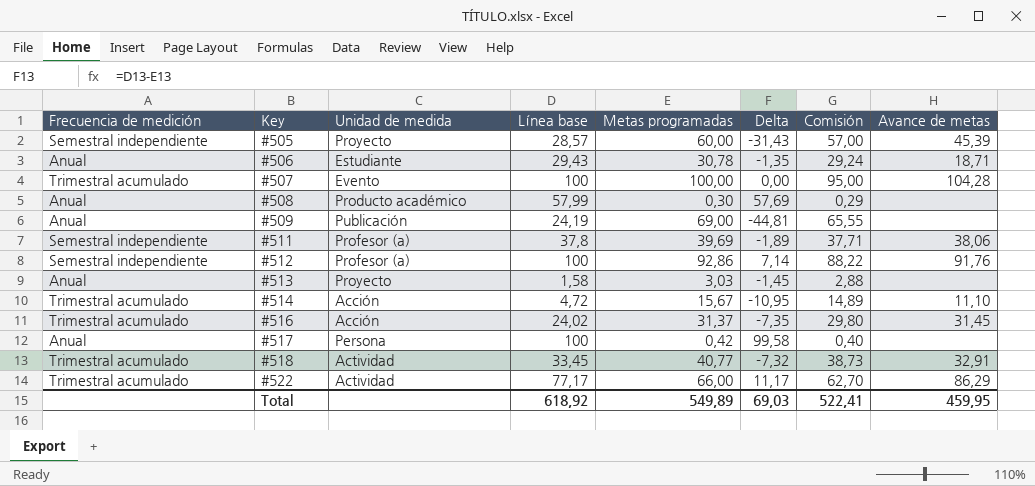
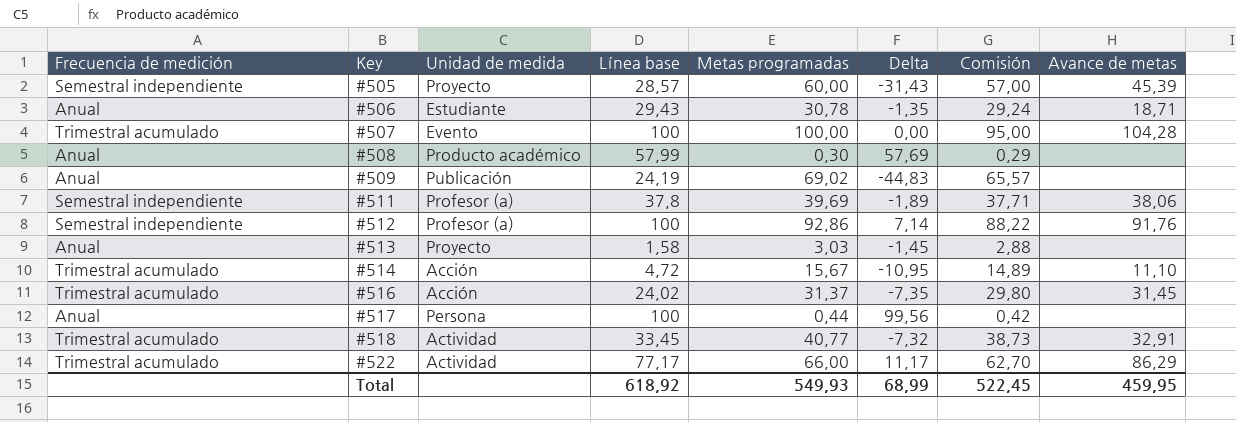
#509 | Metas programadas: 69,00 -> 69,02
#509 | Delta: -44,81 -> -44,83
#509 | Comisión: 65,55 -> 65,57
#517 | Metas programadas: 0,42 -> 0,44
#517 | Delta: 99,58 -> 99,56
#517 | Comisión: 0,40 -> 0,42
Total | Metas programadas: 549,89 -> 549,93
Total | Delta: 69,03 -> 68,99
Total | Comisión: 522,41 -> 522,45

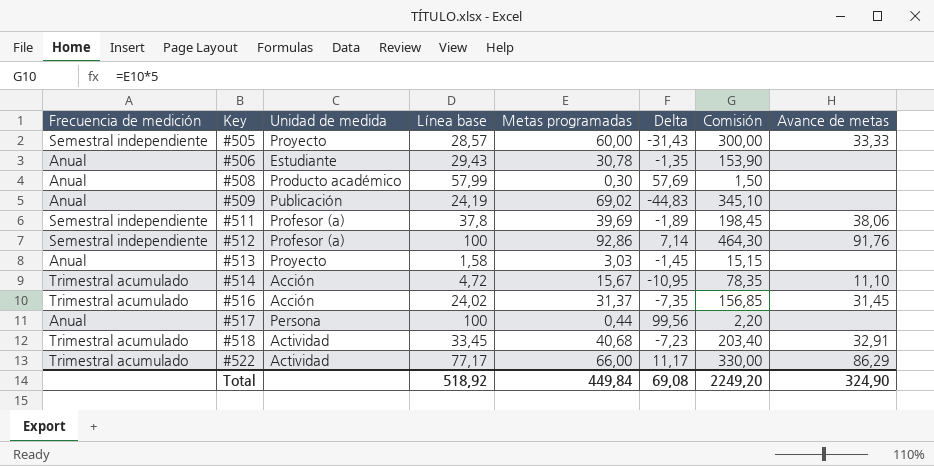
column Comisión | formula: [Metas programadas] * 0,95 -> [Metas programadas] * 5
row #507: Trimestral acumulado | Evento | 100 | 100,00 | 0,00 | 95,00 | 104,28 -> none
#505 | Avance de metas: 45,39 -> 33,33
#506 | Avance de metas: 18,71 -> none
#518 | Metas programadas: 40,77 -> 40,68
#518 | Delta: -7,32 -> -7,23
Total | Línea base: 618,92 -> 518,92
Total | Metas programadas: 549,93 -> 449,84
Total | Delta: 68,99 -> 69,08
Total | Comisión: 522,45 -> 2249,20
Total | Avance de metas: 459,95 -> 324,90

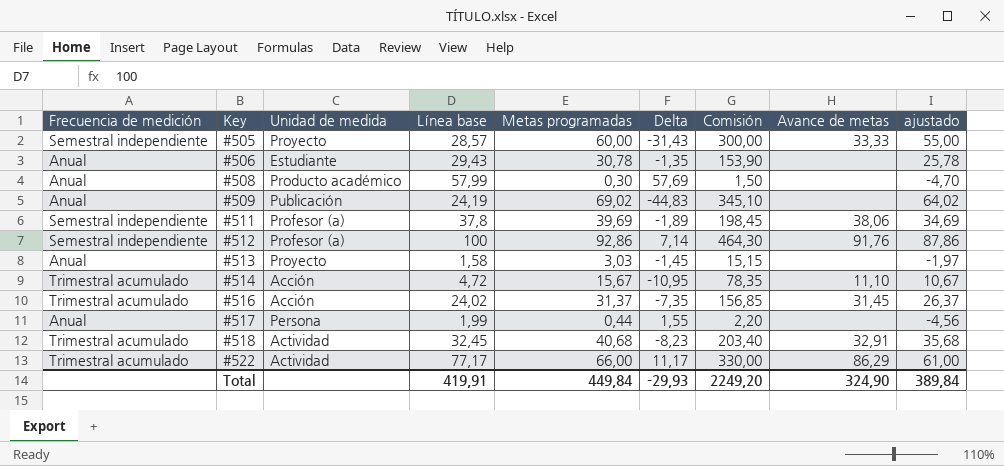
column ajustado | formula: none -> [Metas programadas] - 5
#517 | Línea base: 100 -> 1,99
#517 | Delta: 99,56 -> 1,55
#518 | Línea base: 33,45 -> 32,45
#518 | Delta: -7,23 -> -8,23
Total | Línea base: 518,92 -> 419,91
Total | Delta: 69,08 -> -29,93

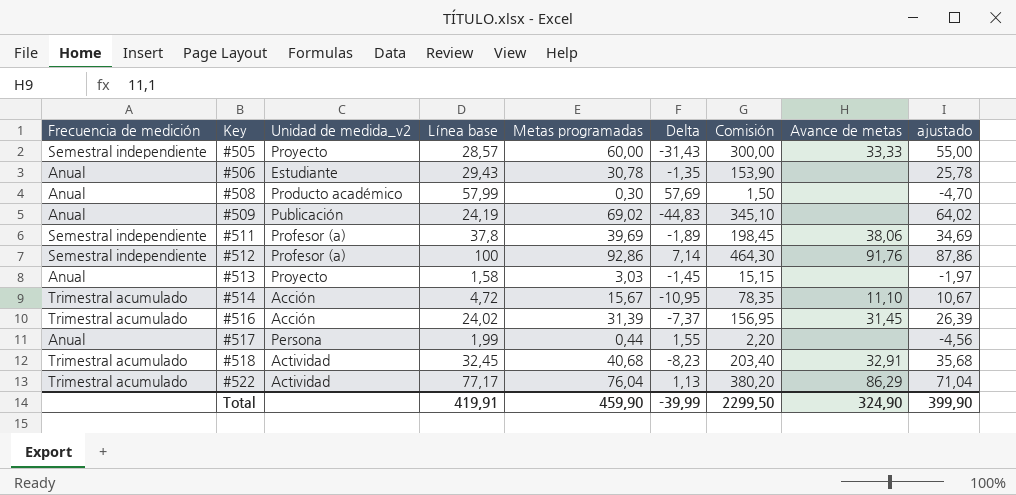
column name: Unidad de medida -> Unidad de medida_v2
#516 | Metas programadas: 31,37 -> 31,39
#516 | Delta: -7,35 -> -7,37
#516 | Comisión: 156,85 -> 156,95
#516 | ajustado: 26,37 -> 26,39
#522 | Metas programadas: 66,00 -> 76,04
#522 | Delta: 11,17 -> 1,13
#522 | Comisión: 330,00 -> 380,20
#522 | ajustado: 61,00 -> 71,04
Total | Metas programadas: 449,84 -> 459,90
Total | Delta: -29,93 -> -39,99
Total | Comisión: 2249,20 -> 2299,50
Total | ajustado: 389,84 -> 399,90

